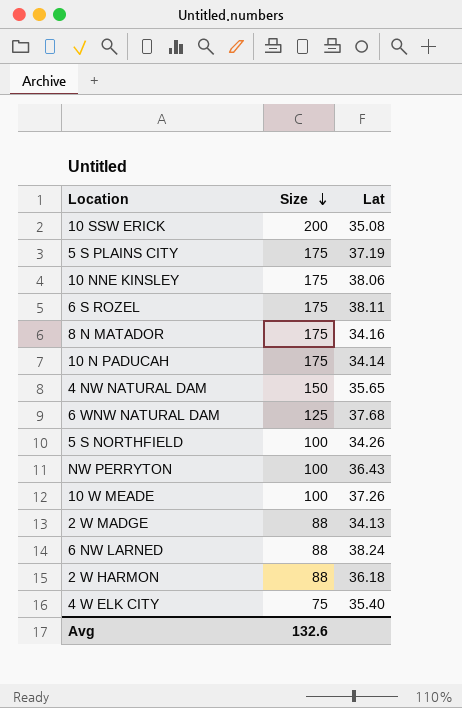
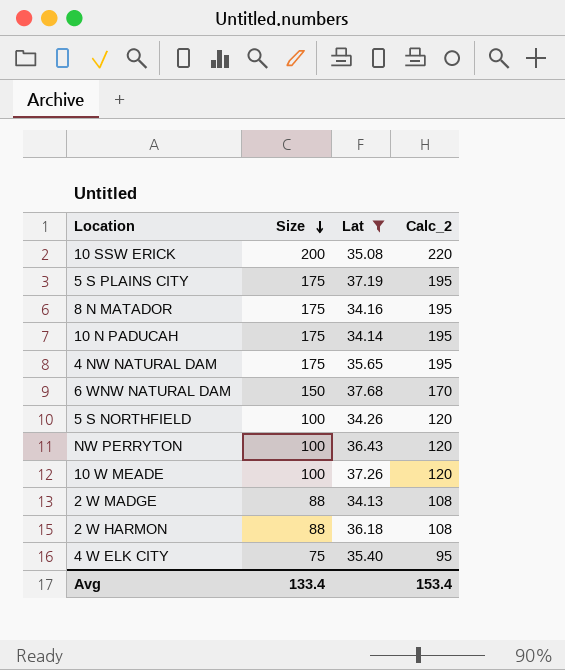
filter: none -> Lat <= 37.68
column Calc_2 | formula: none -> [Size] + 20
4 NW NATURAL DAM | Size: 150 -> 175
6 WNW NATURAL DAM | Size: 125 -> 150
Avg | Size: 132.6 -> 133.4

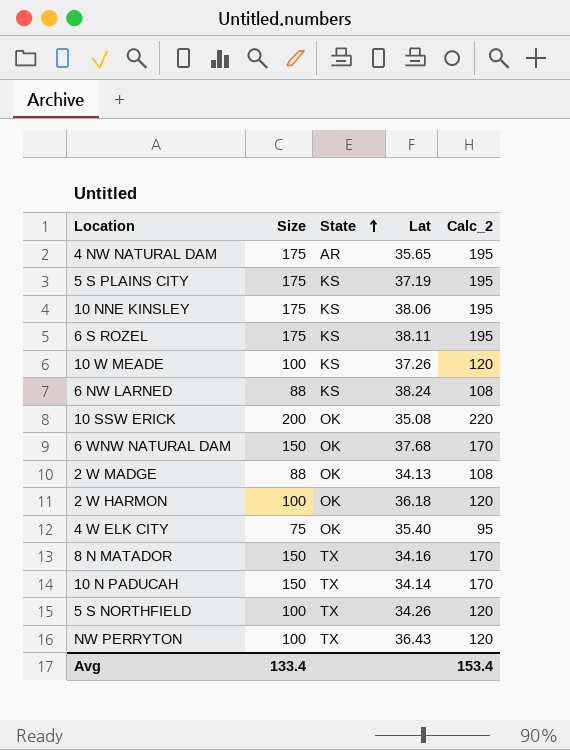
filter: Lat <= 37.68 -> none
row order: Size descending -> State ascending
column State | position: none -> 3
2 W HARMON | Size: 88 -> 100
2 W HARMON | Calc_2: 108 -> 120
8 N MATADOR | Size: 175 -> 150
8 N MATADOR | Calc_2: 195 -> 170
10 N PADUCAH | Size: 175 -> 150
10 N PADUCAH | Calc_2: 195 -> 170

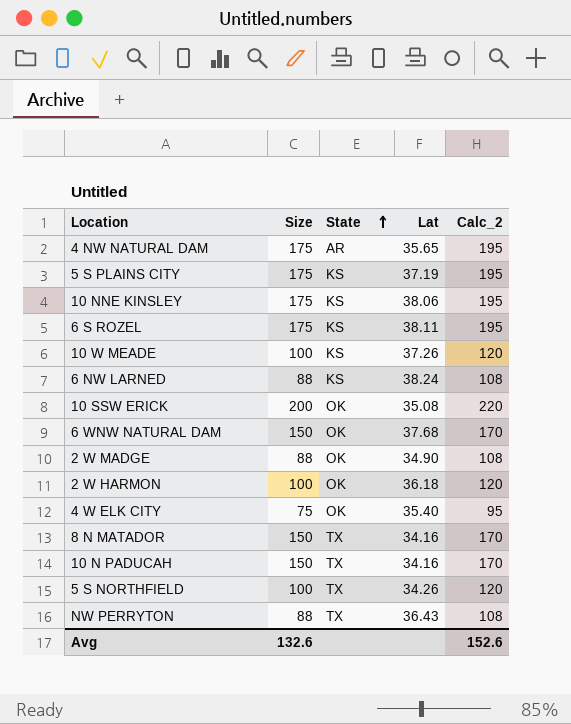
2 W MADGE | Lat: 34.13 -> 34.90
10 N PADUCAH | Lat: 34.14 -> 34.16
NW PERRYTON | Size: 100 -> 88
NW PERRYTON | Calc_2: 120 -> 108
Avg | Size: 133.4 -> 132.6
Avg | Calc_2: 153.4 -> 152.6

